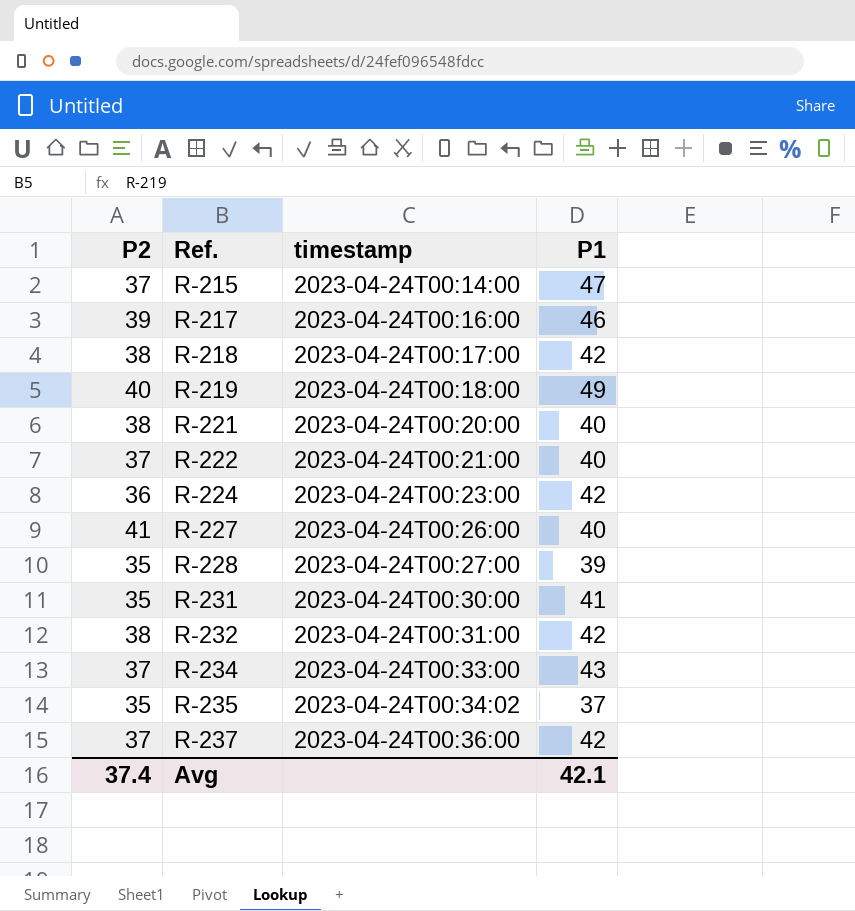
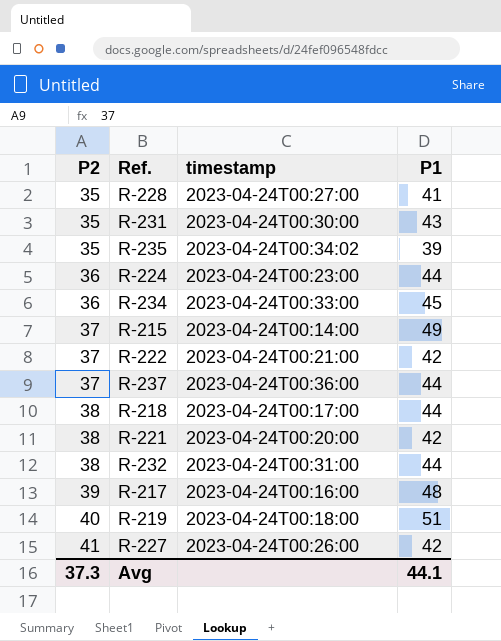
row order: Ref. ascending -> P2 ascending
R-228 | P1: 39 -> 41
R-231 | P1: 41 -> 43
R-235 | P1: 37 -> 39
R-224 | P1: 42 -> 44
R-234 | P2: 37 -> 36
R-234 | P1: 43 -> 45
R-215 | P1: 47 -> 49
R-222 | P1: 40 -> 42
R-237 | P1: 42 -> 44
R-218 | P1: 42 -> 44
R-221 | P1: 40 -> 42
R-232 | P1: 42 -> 44
R-217 | P1: 46 -> 48
R-219 | P1: 49 -> 51
R-227 | P1: 40 -> 42
Avg | P2: 37.4 -> 37.3
Avg | P1: 42.1 -> 44.1

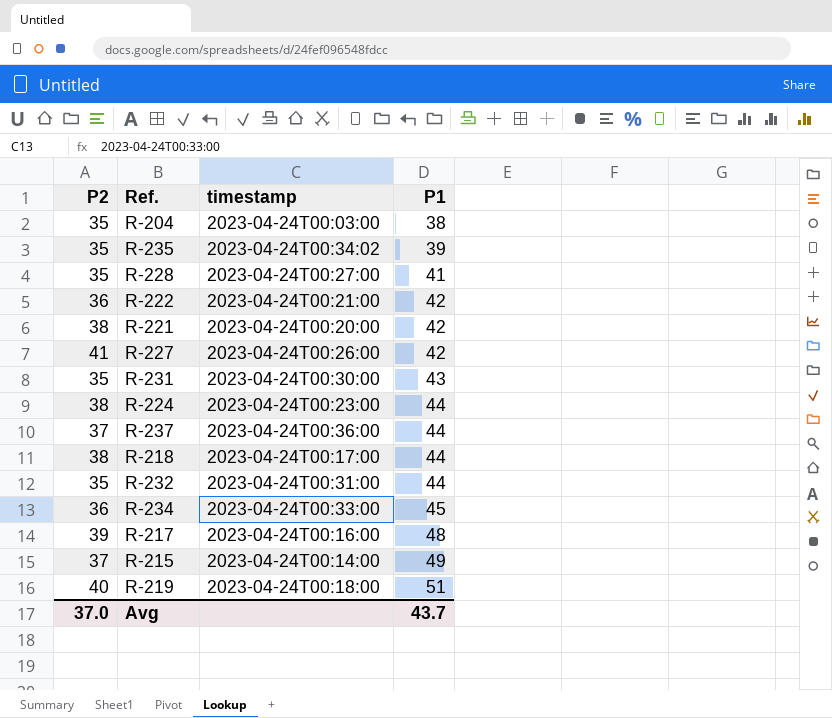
row order: P2 ascending -> P1 ascending
row R-204: none -> 35 | 2023-04-24T00:03:00 | 38
R-222 | P2: 37 -> 36
R-224 | P2: 36 -> 38
R-232 | P2: 38 -> 35
Avg | P2: 37.3 -> 37.0
Avg | P1: 44.1 -> 43.7

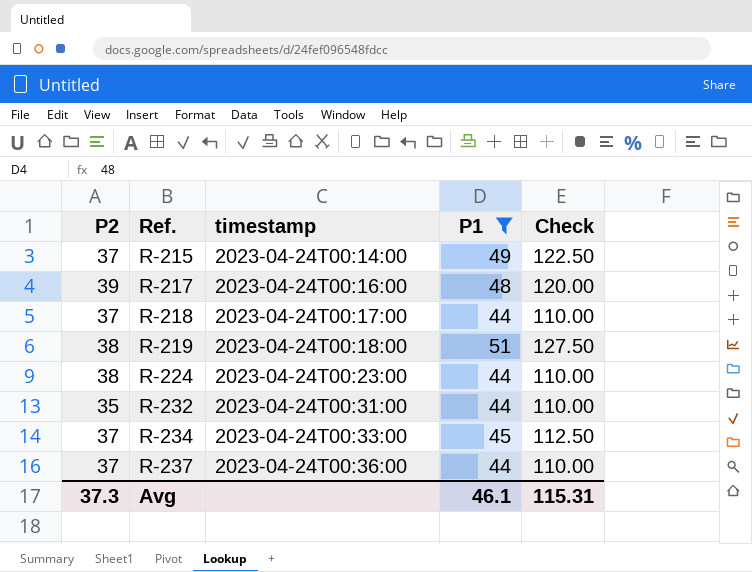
filter: none -> P1 >= 44
row order: P1 ascending -> Ref. ascending
column Check | formula: none -> [P1] * 2.5
R-218 | P2: 38 -> 37
R-219 | P2: 40 -> 38
R-234 | P2: 36 -> 37
Avg | P2: 37.0 -> 37.3
Avg | P1: 43.7 -> 46.1

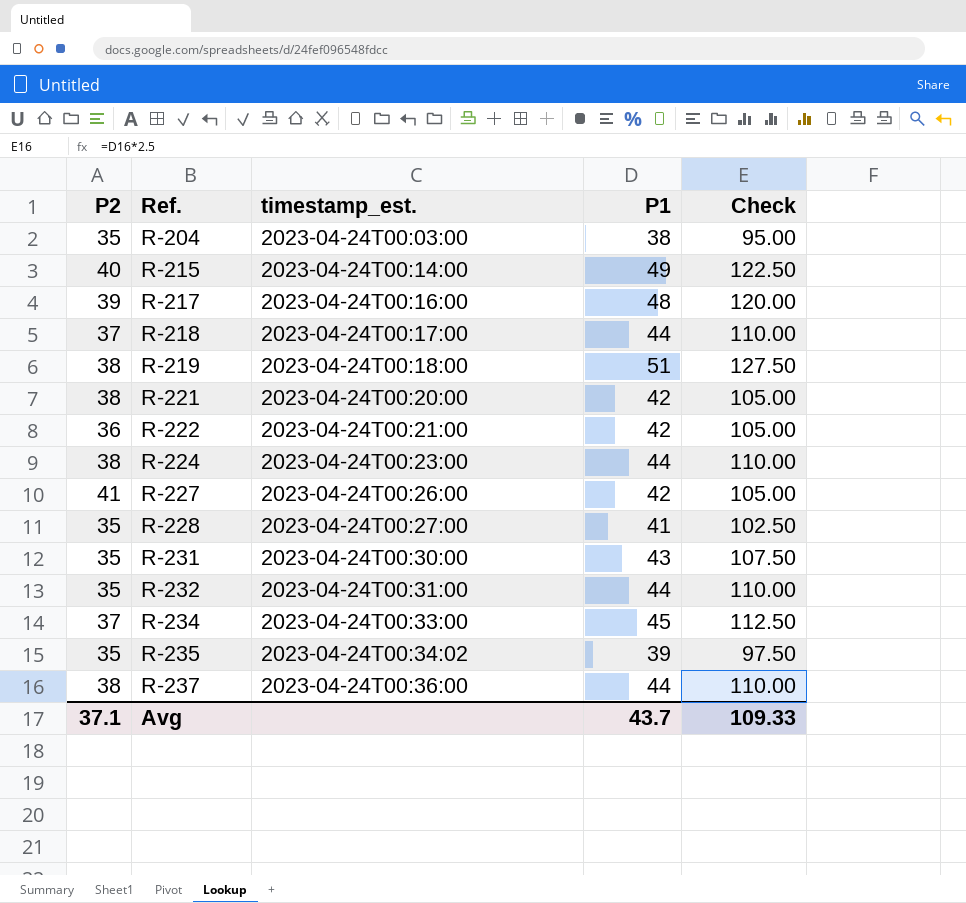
filter: P1 >= 44 -> none
column name: timestamp -> timestamp_est.
R-215 | P2: 37 -> 40
R-237 | P2: 37 -> 38
Avg | P2: 37.3 -> 37.1
Avg | P1: 46.1 -> 43.7
Avg | Check: 115.31 -> 109.33

